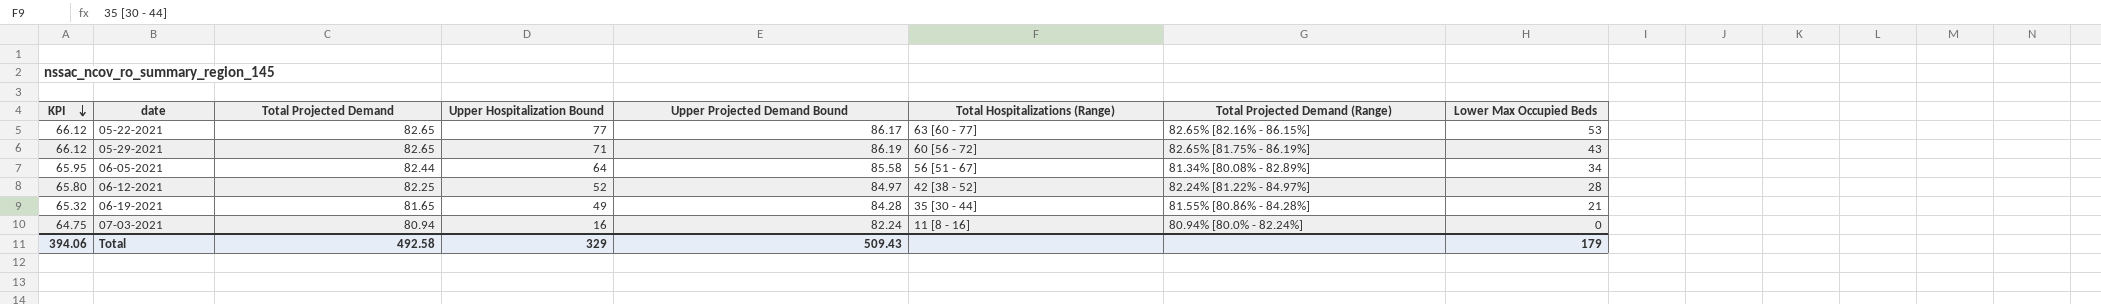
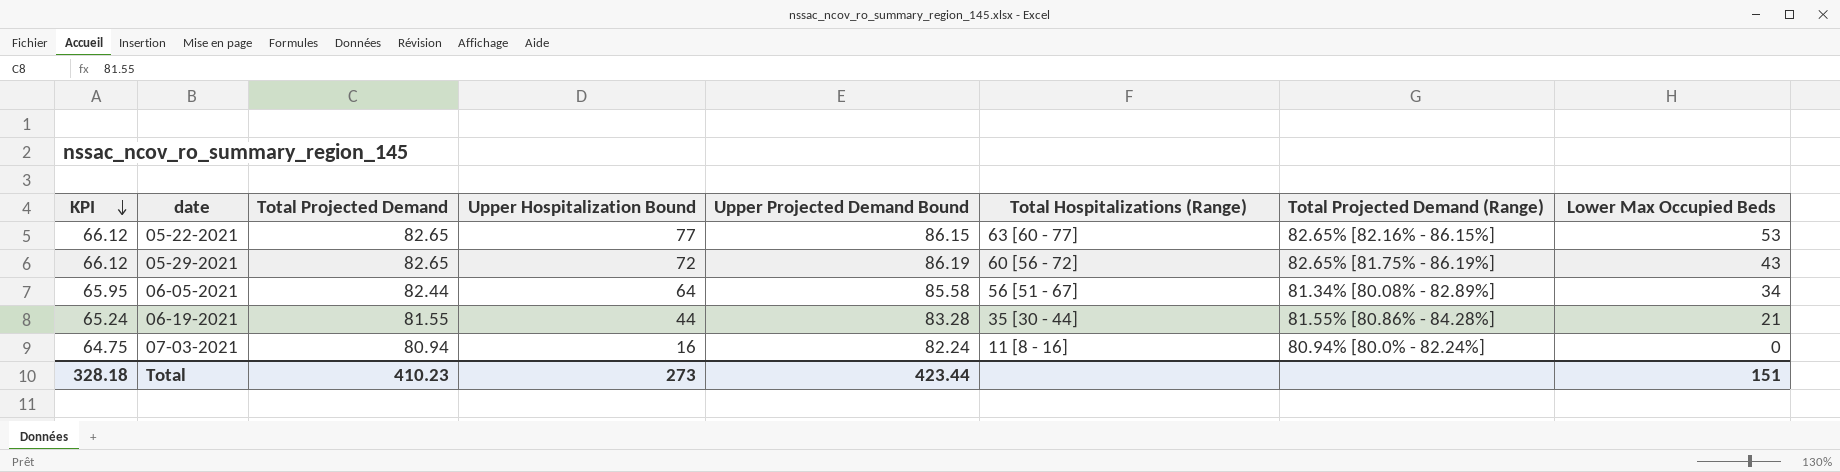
row 06-12-2021: 65.80 | 82.25 | 52 | 84.97 | 42 [38 - 52] | 82.24% [81.22% - 84.97%] | 28 -> none
05-22-2021 | Upper Projected Demand Bound: 86.17 -> 86.15
05-29-2021 | Upper Hospitalization Bound: 71 -> 72
06-19-2021 | KPI: 65.32 -> 65.24
06-19-2021 | Total Projected Demand: 81.65 -> 81.55
06-19-2021 | Upper Hospitalization Bound: 49 -> 44
06-19-2021 | Upper Projected Demand Bound: 84.28 -> 83.28
Total | KPI: 394.06 -> 328.18
Total | Total Projected Demand: 492.58 -> 410.23
Total | Upper Hospitalization Bound: 329 -> 273
Total | Upper Projected Demand Bound: 509.43 -> 423.44
Total | Lower Max Occupied Beds: 179 -> 151

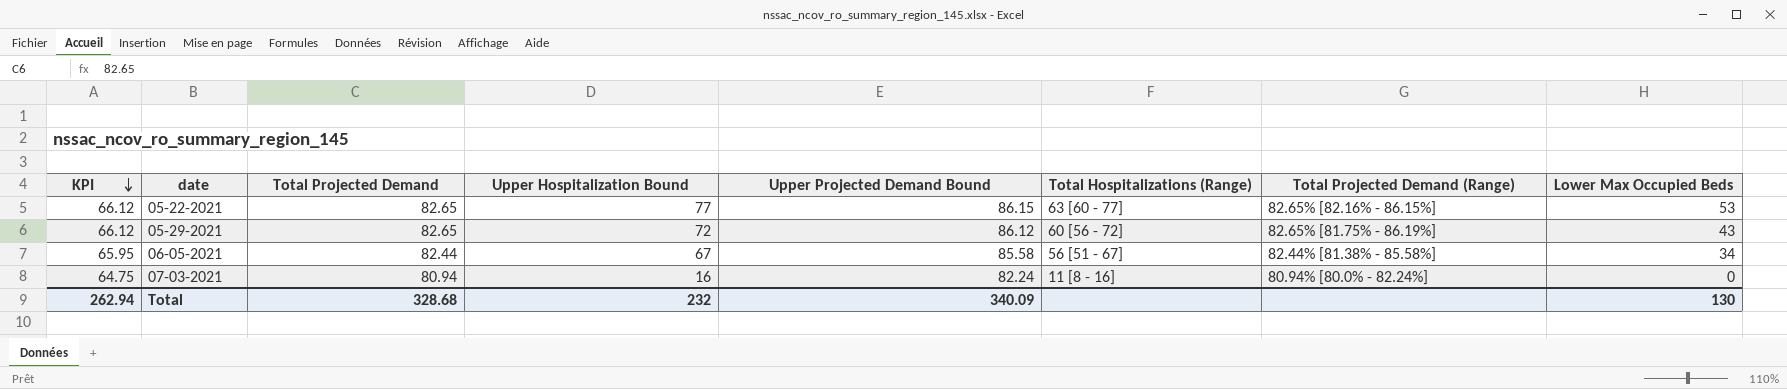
row 06-19-2021: 65.24 | 81.55 | 44 | 83.28 | 35 [30 - 44] | 81.55% [80.86% - 84.28%] | 21 -> none
05-29-2021 | Upper Projected Demand Bound: 86.19 -> 86.12
06-05-2021 | Upper Hospitalization Bound: 64 -> 67
06-05-2021 | Total Projected Demand (Range): 81.34% [80.08% - 82.89%] -> 82.44% [81.38% - 85.58%]
Total | KPI: 328.18 -> 262.94
Total | Total Projected Demand: 410.23 -> 328.68
Total | Upper Hospitalization Bound: 273 -> 232
Total | Upper Projected Demand Bound: 423.44 -> 340.09
Total | Lower Max Occupied Beds: 151 -> 130

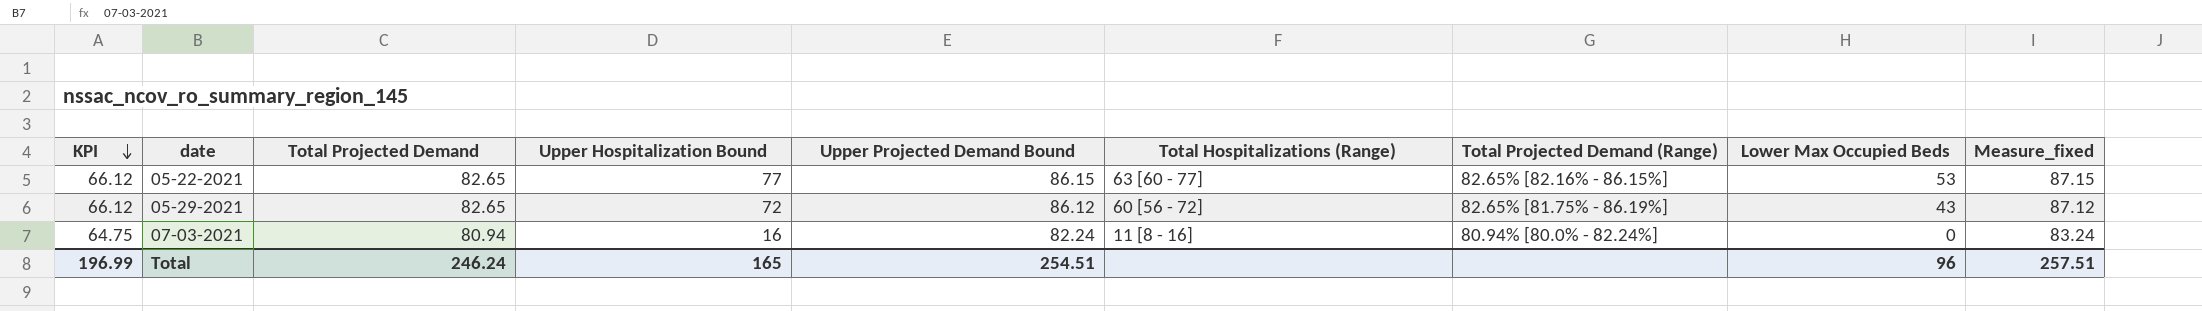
column Measure_fixed | formula: none -> [Upper Projected Demand Bound] + 1
row 06-05-2021: 65.95 | 82.44 | 67 | 85.58 | 56 [51 - 67] | 82.44% [81.38% - 85.58%] | 34 -> none
Total | KPI: 262.94 -> 196.99
Total | Total Projected Demand: 328.68 -> 246.24
Total | Upper Hospitalization Bound: 232 -> 165
Total | Upper Projected Demand Bound: 340.09 -> 254.51
Total | Lower Max Occupied Beds: 130 -> 96

